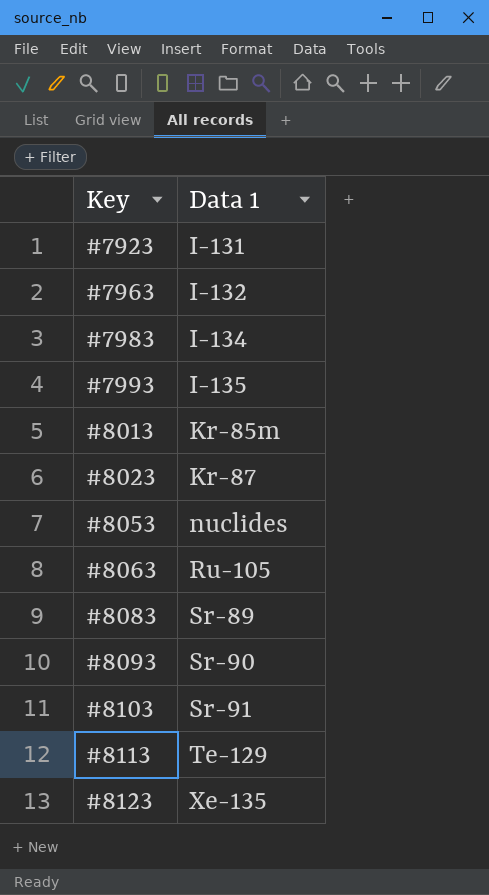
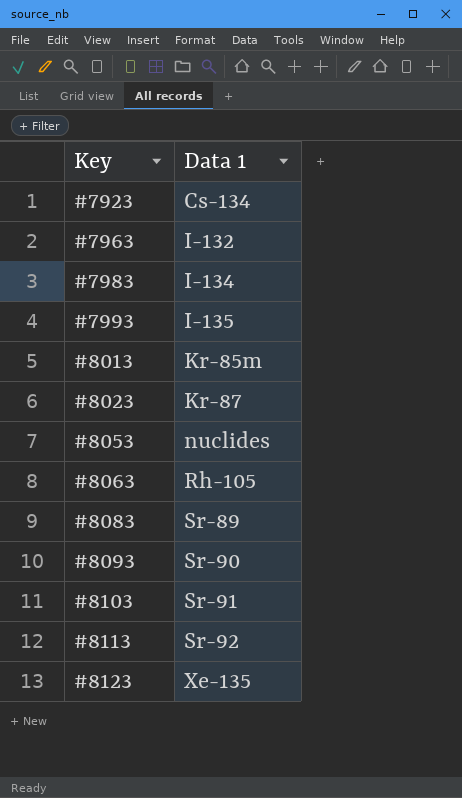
#7923 | Data 1: I-131 -> Cs-134
#8063 | Data 1: Ru-105 -> Rh-105
#8113 | Data 1: Te-129 -> Sr-92

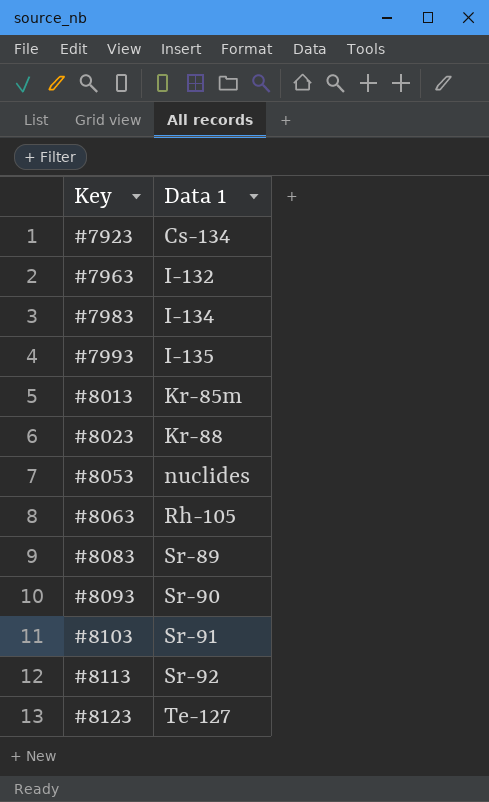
#8023 | Data 1: Kr-87 -> Kr-88
#8123 | Data 1: Xe-135 -> Te-127

